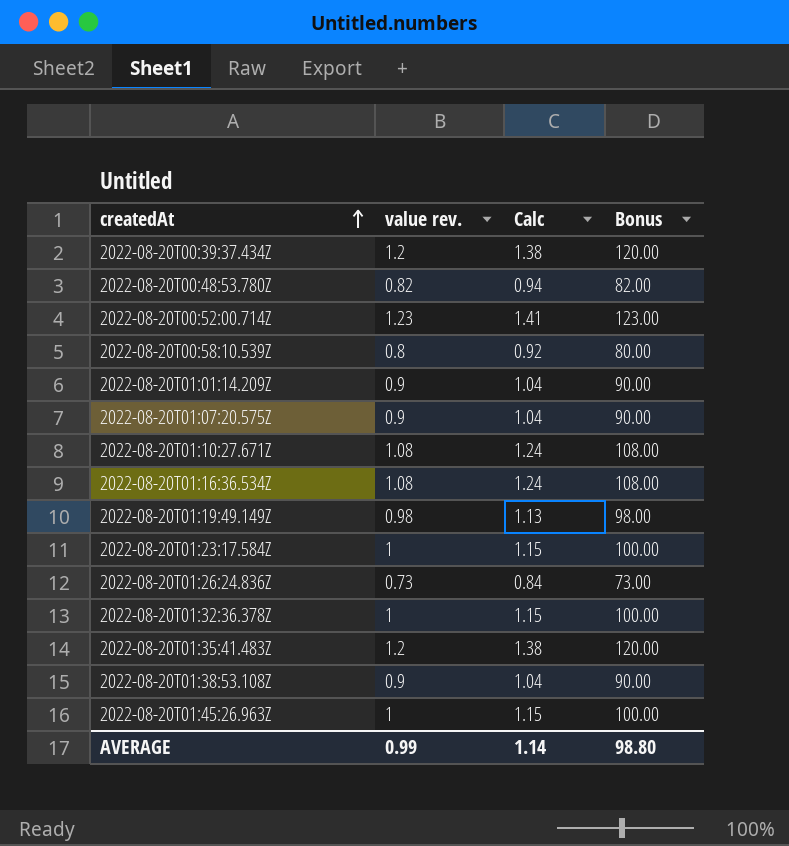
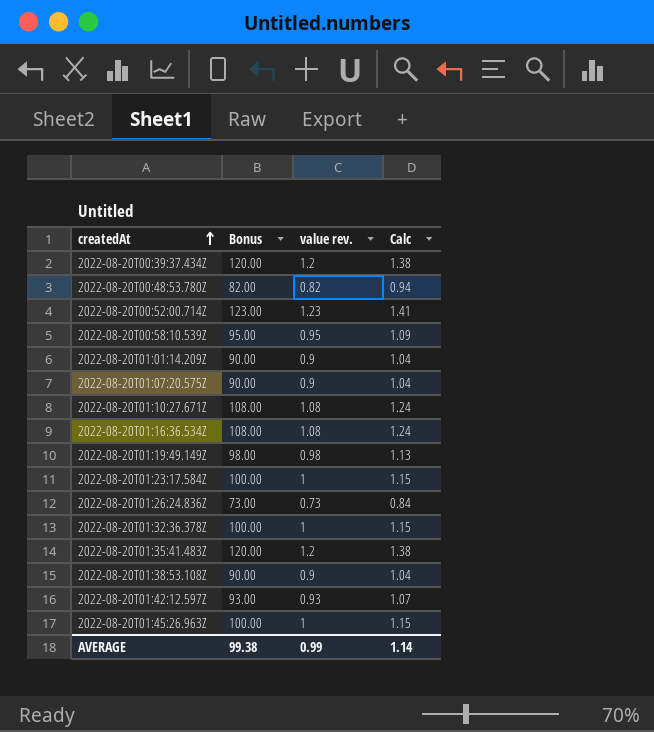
column Bonus | position: 4 -> 2
2022-08-20T00:58:10.539Z | Bonus: 80.00 -> 95.00
2022-08-20T00:58:10.539Z | value rev.: 0.8 -> 0.95
2022-08-20T00:58:10.539Z | Calc: 0.92 -> 1.09
row 2022-08-20T01:42:12.597Z: none -> 93.00 | 0.93 | 1.07
AVERAGE | Bonus: 98.80 -> 99.38

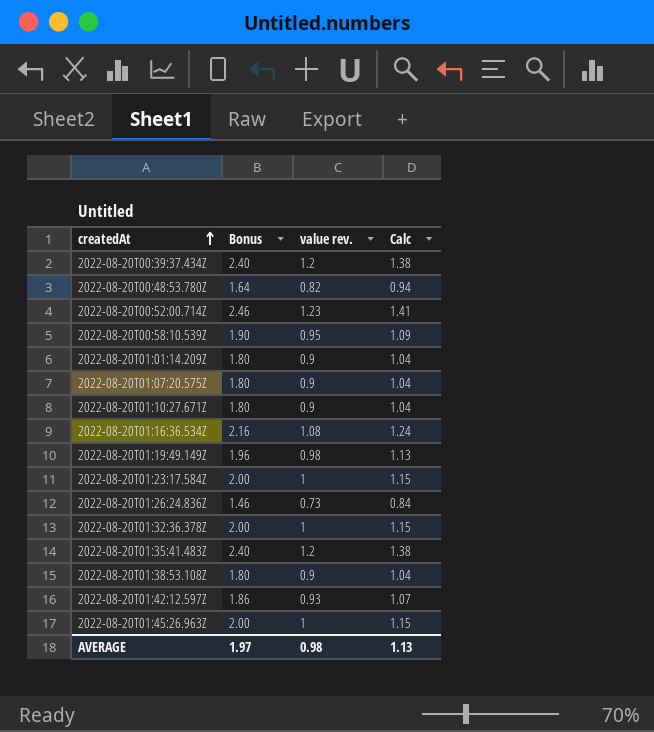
column Bonus | formula: [value rev.] * 100 -> [value rev.] * 2
2022-08-20T01:10:27.671Z | value rev.: 1.08 -> 0.9
2022-08-20T01:10:27.671Z | Calc: 1.24 -> 1.04
AVERAGE | Bonus: 99.38 -> 1.97
AVERAGE | value rev.: 0.99 -> 0.98
AVERAGE | Calc: 1.14 -> 1.13

